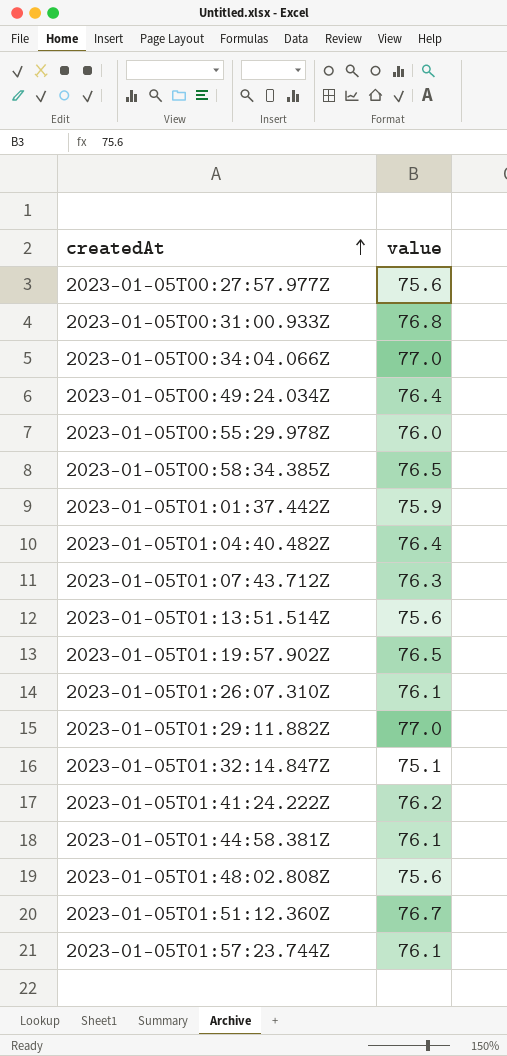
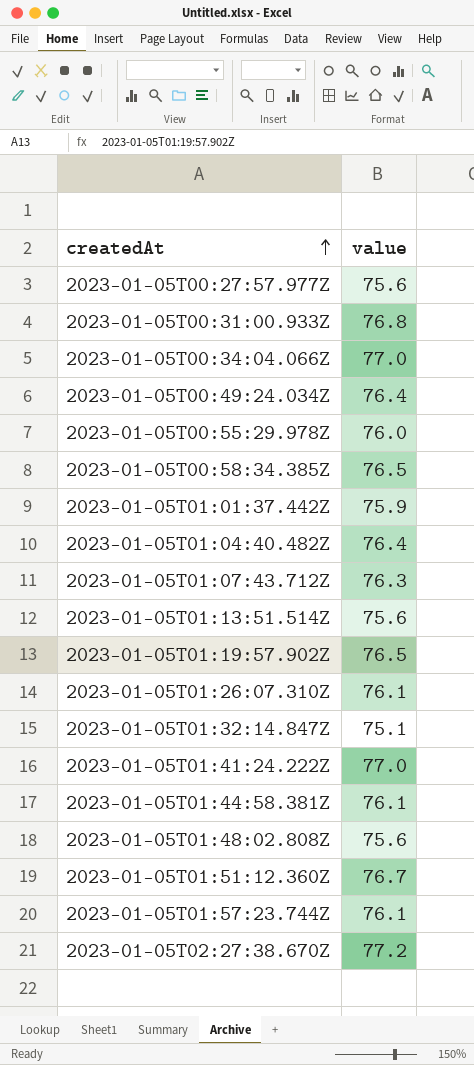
row 2023-01-05T01:29:11.882Z: 77.0 -> none
2023-01-05T01:41:24.222Z | value: 76.2 -> 77.0
row 2023-01-05T02:27:38.670Z: none -> 77.2

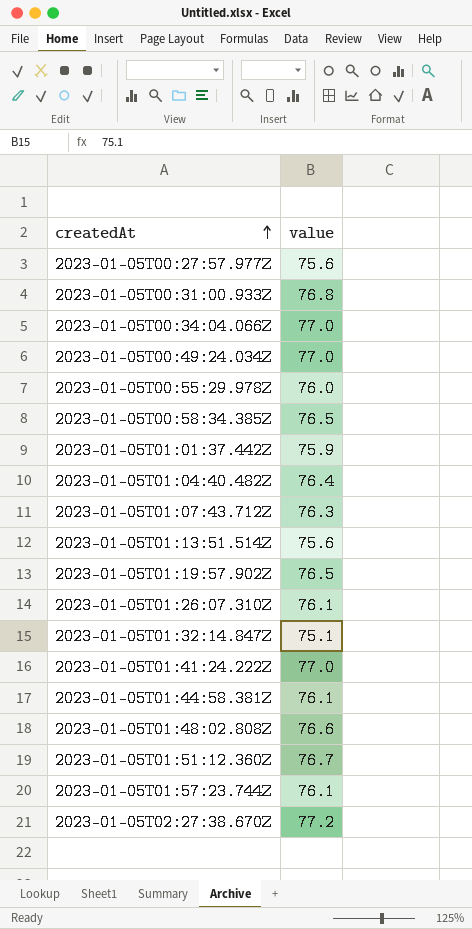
2023-01-05T00:49:24.034Z | value: 76.4 -> 77.0
2023-01-05T01:48:02.808Z | value: 75.6 -> 76.6

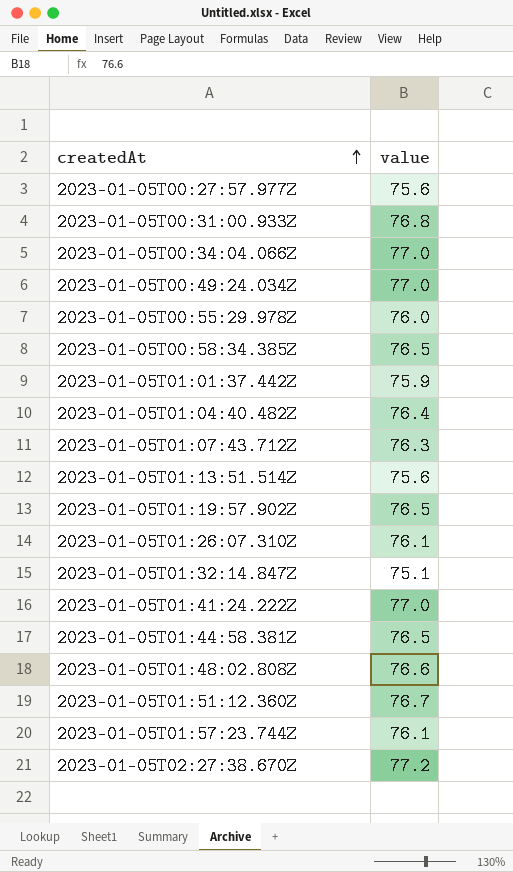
2023-01-05T01:44:58.381Z | value: 76.1 -> 76.5

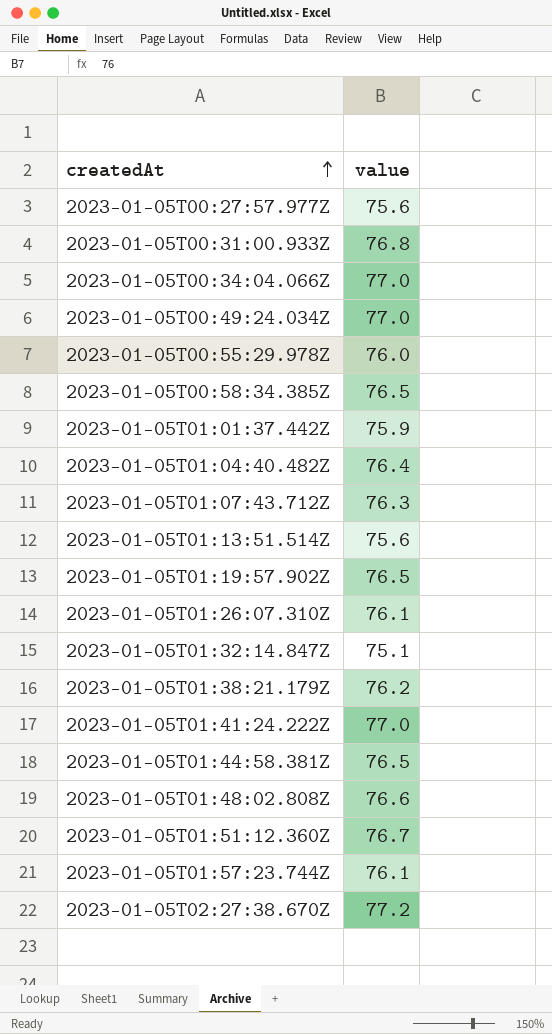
row 2023-01-05T01:38:21.179Z: none -> 76.2

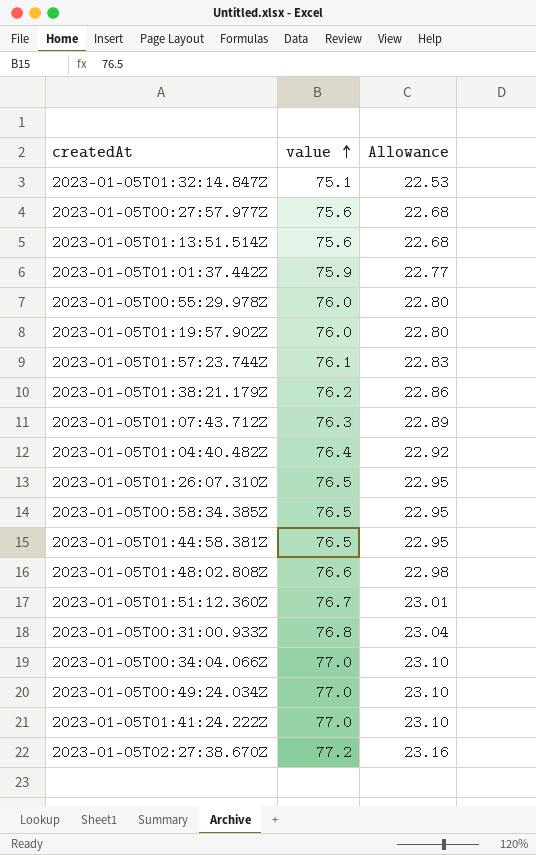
row order: createdAt ascending -> value ascending
column Allowance | formula: none -> [value] * 0.3
2023-01-05T01:19:57.902Z | value: 76.5 -> 76.0
2023-01-05T01:26:07.310Z | value: 76.1 -> 76.5

